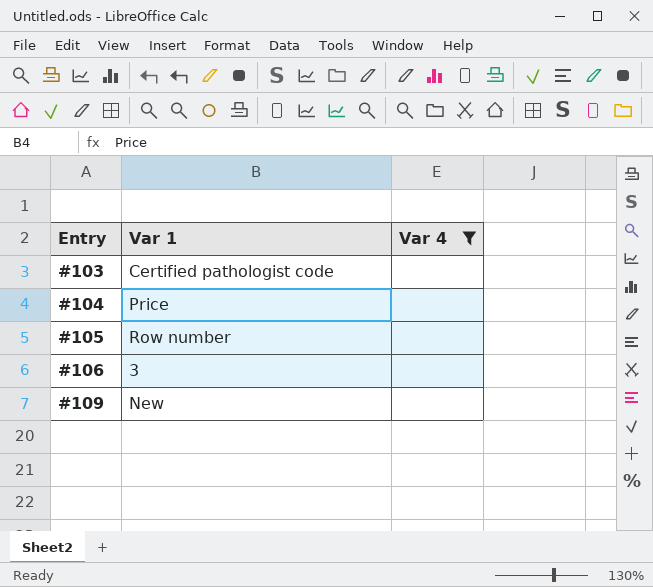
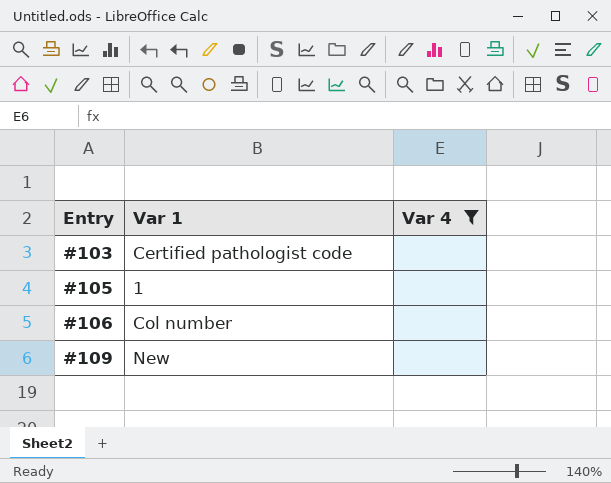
row #104: Price | none -> none
#105 | Var 1: Row number -> 1
#106 | Var 1: 3 -> Col number

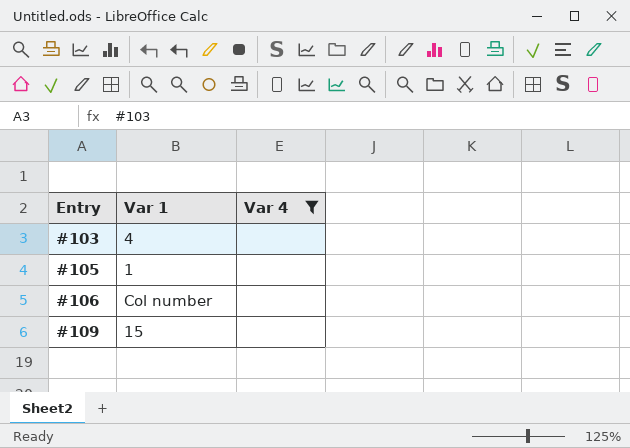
#103 | Var 1: Certified pathologist code -> 4
#109 | Var 1: New -> 15

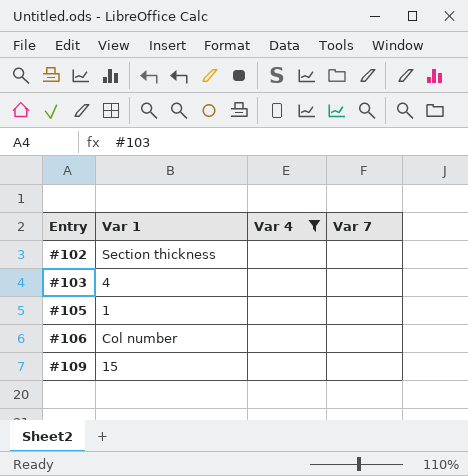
column Var 7 | position: none -> 4
row #102: none -> Section thickness | none | none

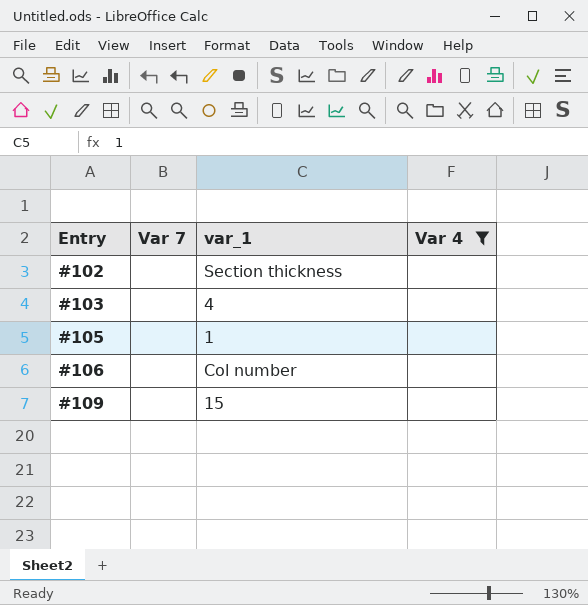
column Var 7 | position: 4 -> 2
column name: Var 1 -> var_1

